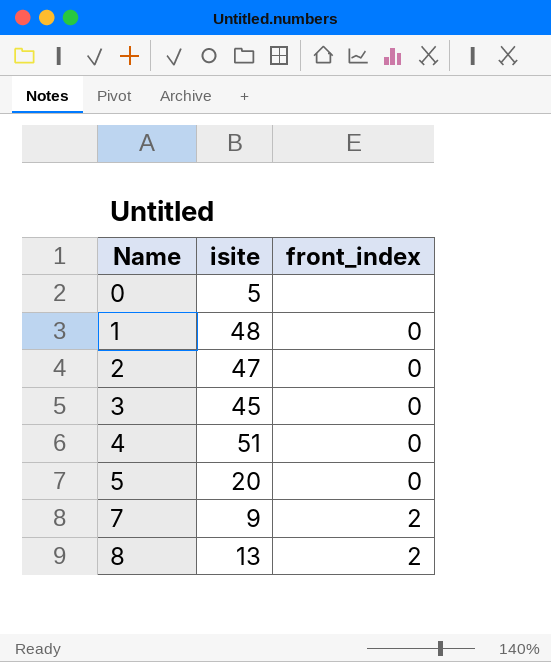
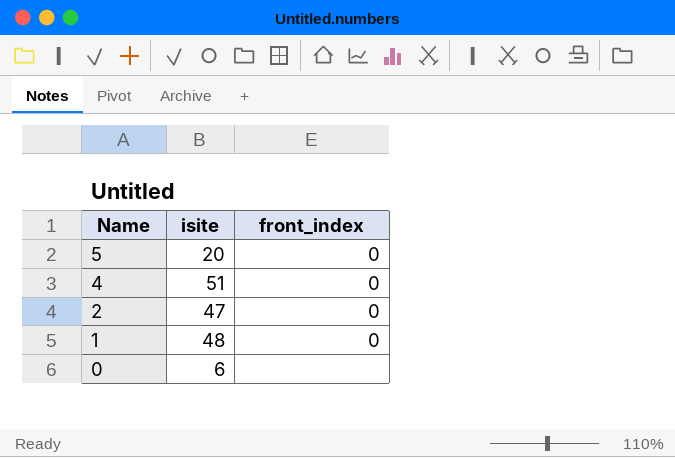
row order: Name ascending -> Name descending
row 3: 45 | 0 -> none
row 7: 9 | 2 -> none
row 8: 13 | 2 -> none
0 | isite: 5 -> 6

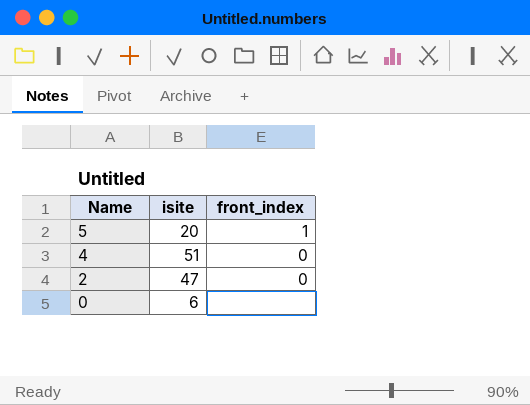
row 1: 48 | 0 -> none
5 | front_index: 0 -> 1

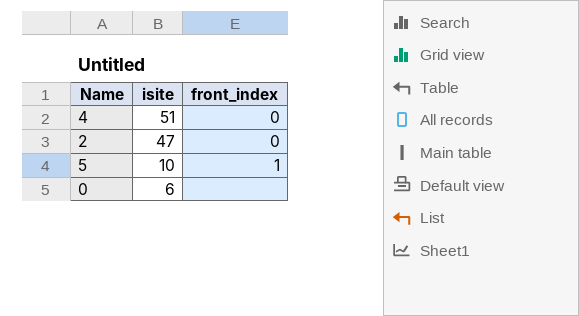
row order: Name descending -> isite descending
5 | isite: 20 -> 10

